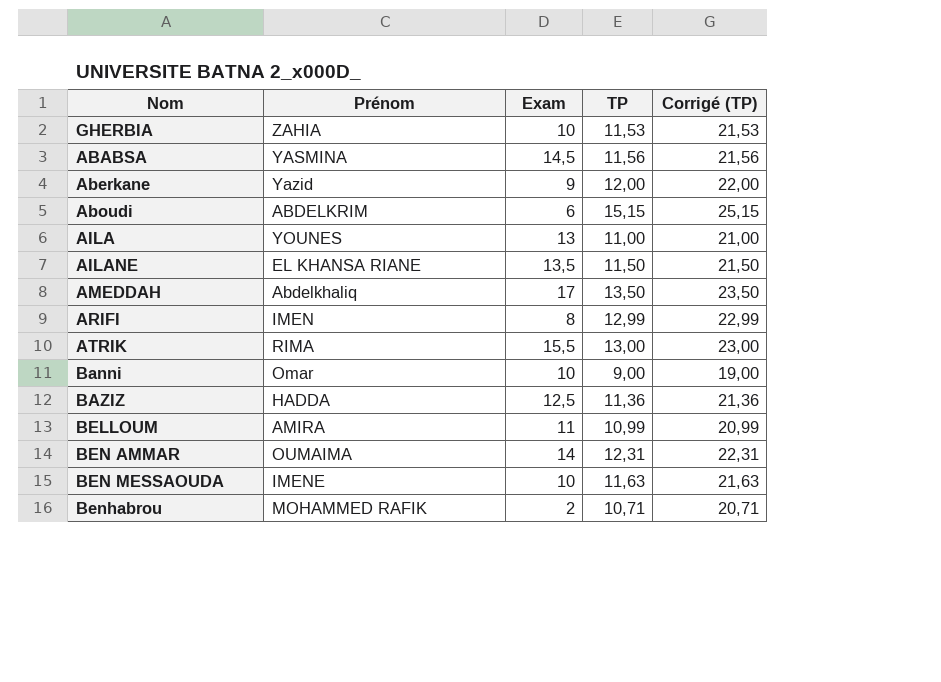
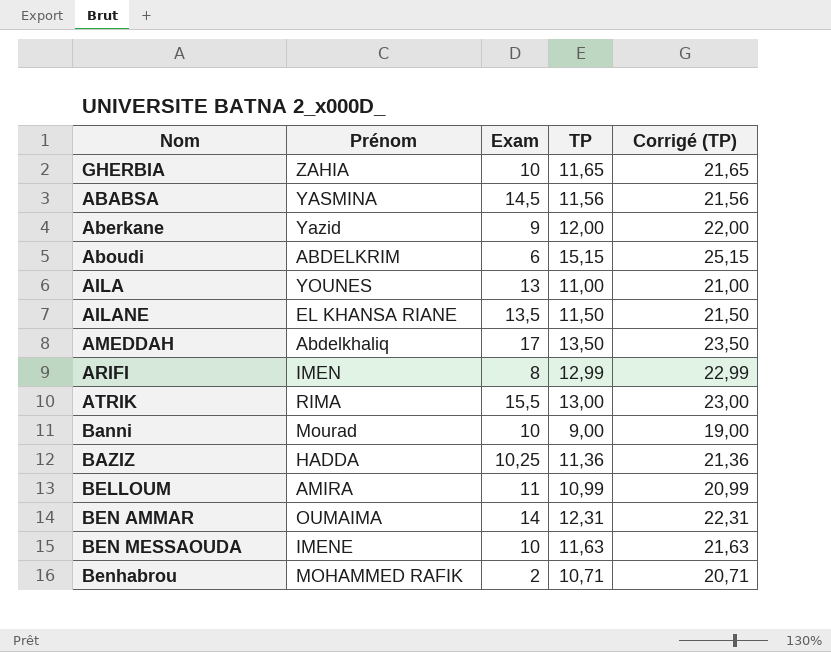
GHERBIA | TP: 11,53 -> 11,65
GHERBIA | Corrigé (TP): 21,53 -> 21,65
Banni | Prénom: Omar -> Mourad
BAZIZ | Exam: 12,5 -> 10,25

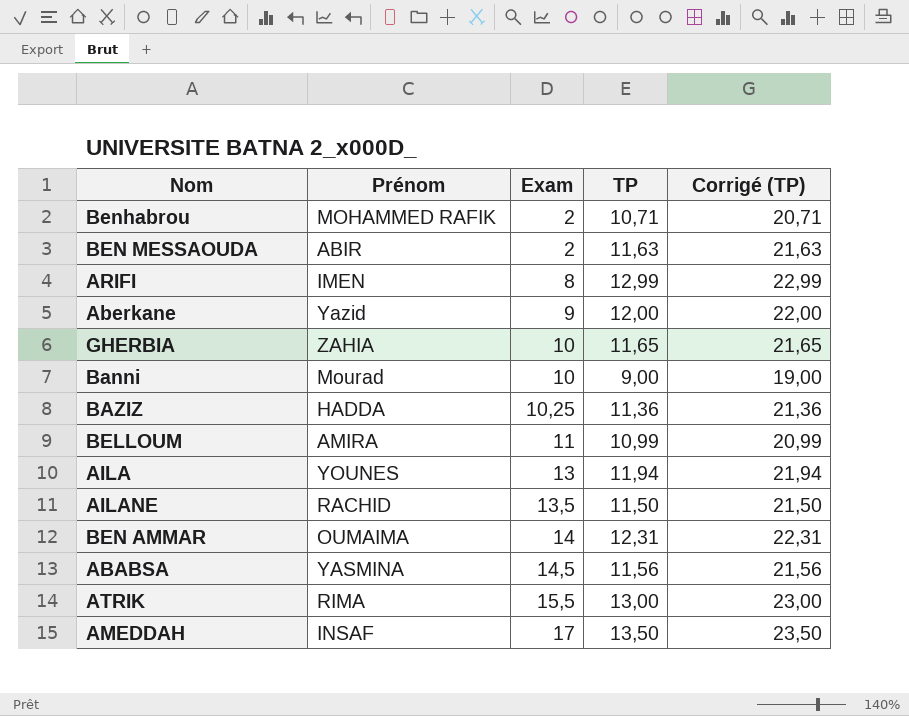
row order: none -> Exam ascending
row Aboudi: ABDELKRIM | 6 | 15,15 | 25,15 -> none
BEN MESSAOUDA | Prénom: IMENE -> ABIR
BEN MESSAOUDA | Exam: 10 -> 2
AILA | TP: 11,00 -> 11,94
AILA | Corrigé (TP): 21,00 -> 21,94
AILANE | Prénom: EL KHANSA RIANE -> RACHID
AMEDDAH | Prénom: Abdelkhaliq -> INSAF

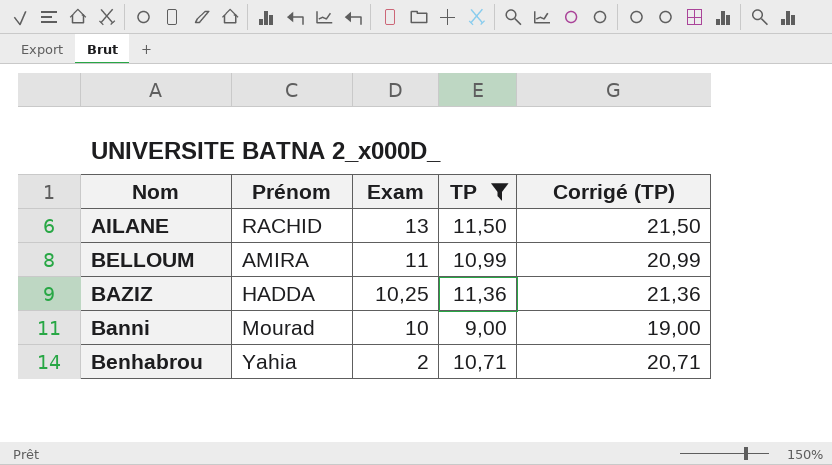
filter: none -> TP <= 11,50
row order: Exam ascending -> Exam descending
AILANE | Exam: 13,5 -> 13
Benhabrou | Prénom: MOHAMMED RAFIK -> Yahia

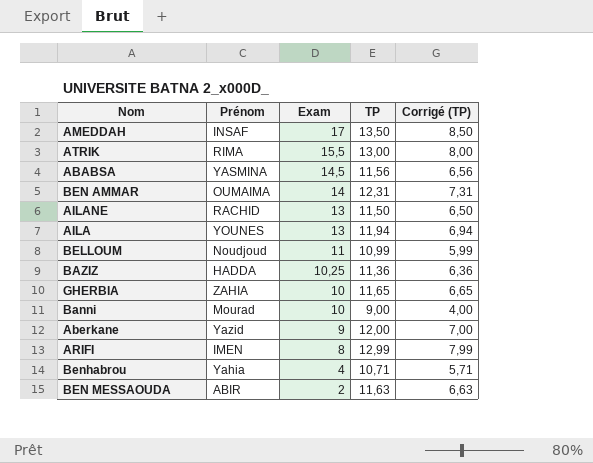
filter: TP <= 11,50 -> none
column Corrigé (TP) | formula: [TP] + 10 -> [TP] - 5
BELLOUM | Prénom: AMIRA -> Noudjoud
Benhabrou | Exam: 2 -> 4

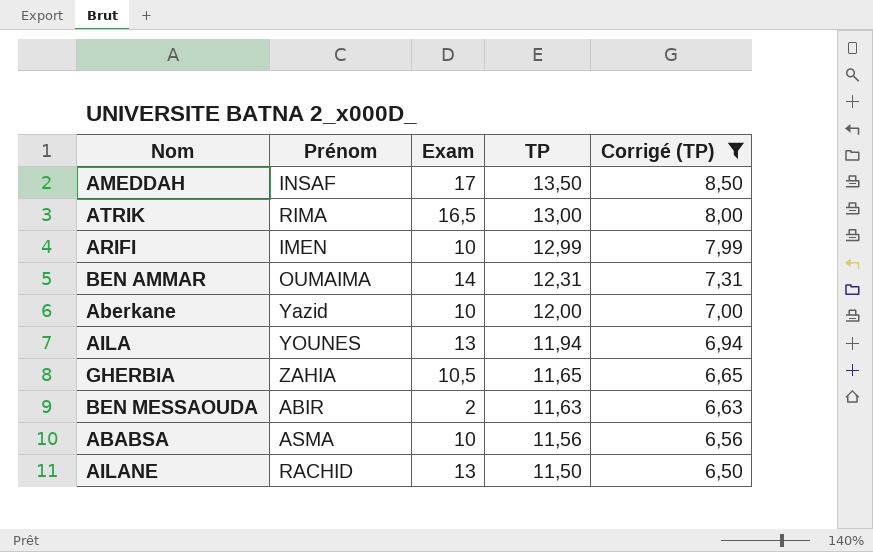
filter: none -> Corrigé (TP) >= 6,50
row order: Exam descending -> TP descending
ATRIK | Exam: 15,5 -> 16,5
ARIFI | Exam: 8 -> 10
Aberkane | Exam: 9 -> 10
GHERBIA | Exam: 10 -> 10,5
ABABSA | Prénom: YASMINA -> ASMA
ABABSA | Exam: 14,5 -> 10

